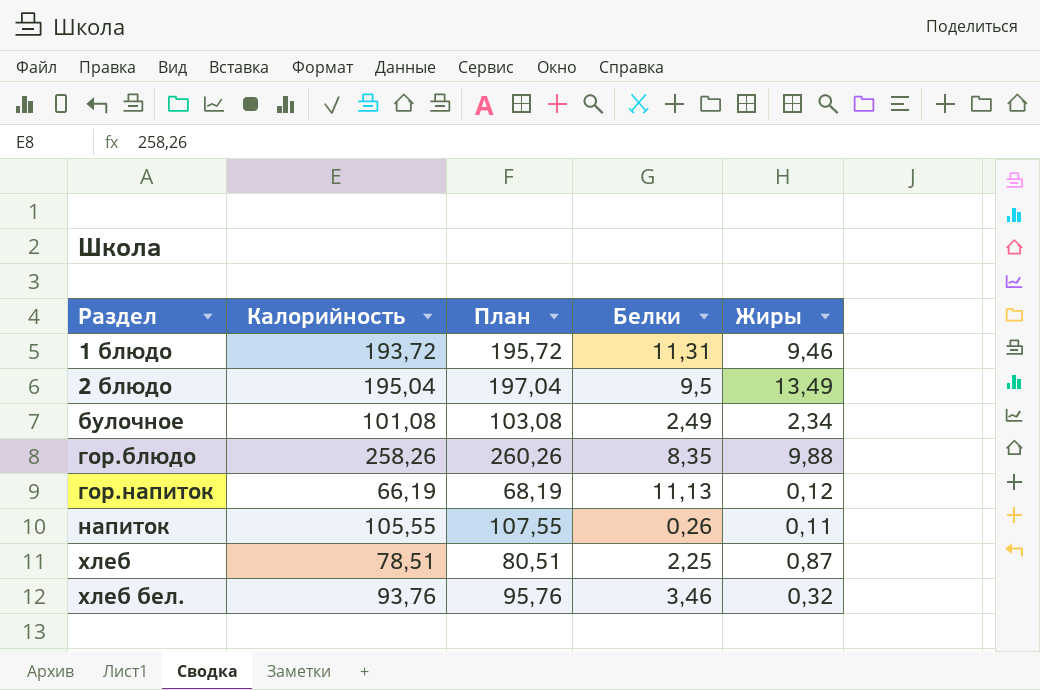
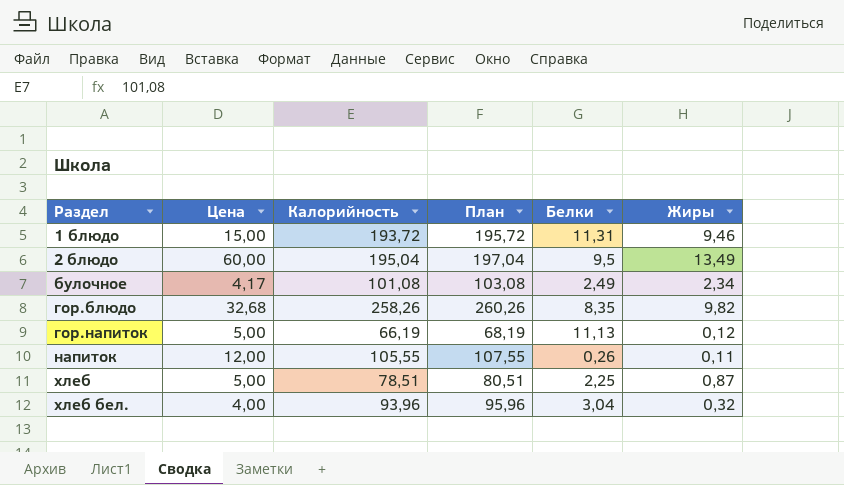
column Цена | position: none -> 2
гор.блюдо | Жиры: 9,88 -> 9,82
хлеб бел. | Калорийность: 93,76 -> 93,96
хлеб бел. | План: 95,76 -> 95,96
хлеб бел. | Белки: 3,46 -> 3,04

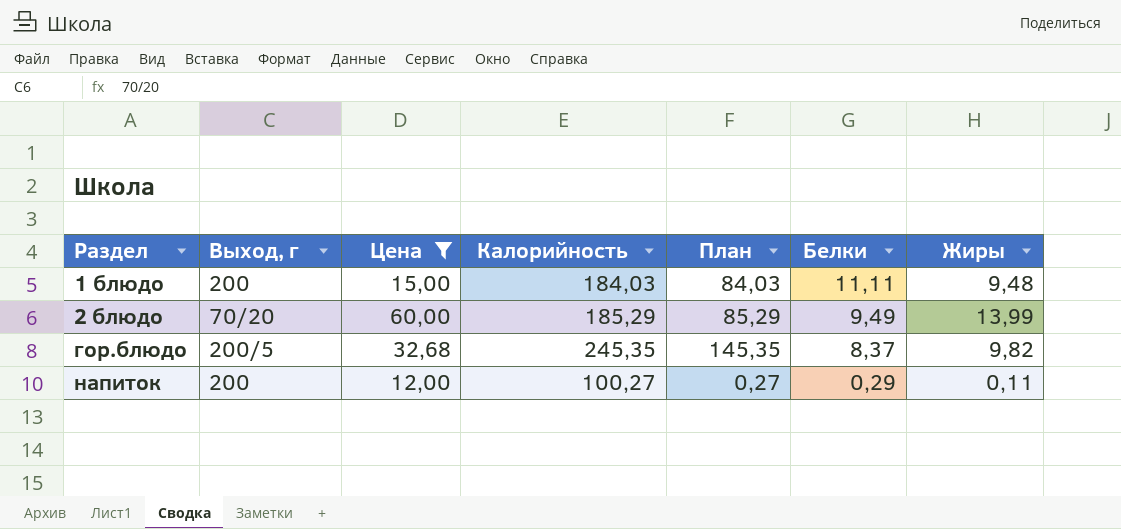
filter: none -> Цена >= 12,00
column Выход, г | position: none -> 2
column План | formula: [Калорийность] + 2 -> [Калорийность] - 100
1 блюдо | Калорийность: 193,72 -> 184,03
1 блюдо | Белки: 11,31 -> 11,11
1 блюдо | Жиры: 9,46 -> 9,48
2 блюдо | Калорийность: 195,04 -> 185,29
2 блюдо | Белки: 9,5 -> 9,49
2 блюдо | Жиры: 13,49 -> 13,99
гор.блюдо | Калорийность: 258,26 -> 245,35
гор.блюдо | Белки: 8,35 -> 8,37
напиток | Калорийность: 105,55 -> 100,27
напиток | Белки: 0,26 -> 0,29

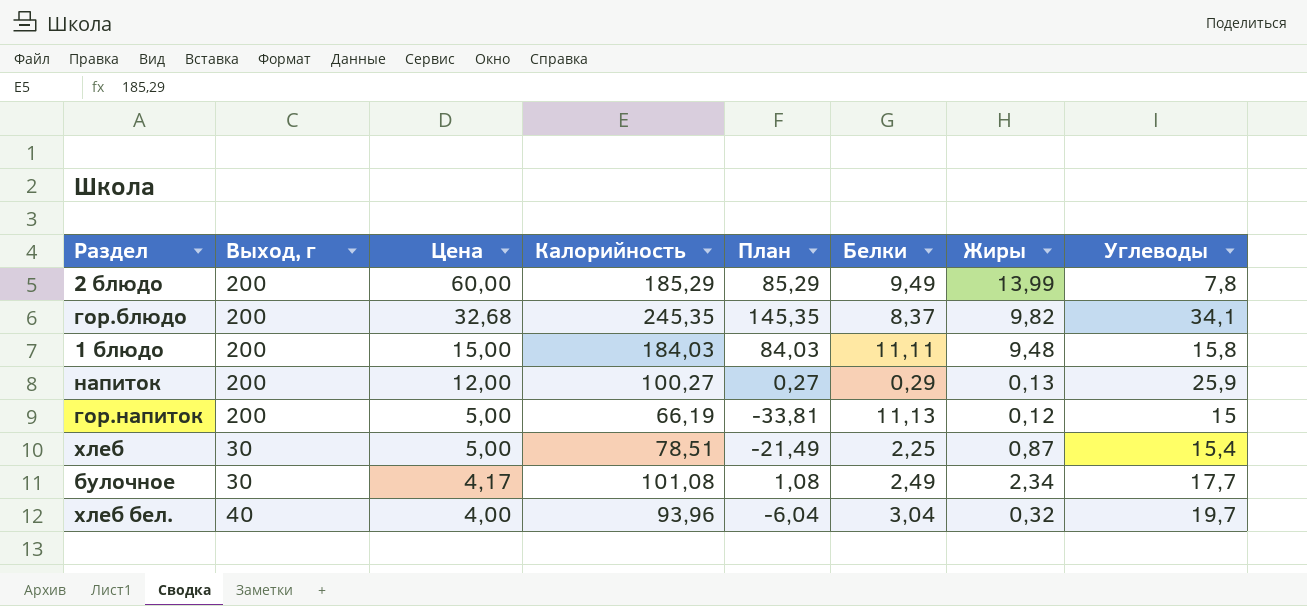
filter: Цена >= 12,00 -> none
row order: Раздел ascending -> Цена descending
column Углеводы | position: none -> 8
2 блюдо | Выход, г: 70/20 -> 200
гор.блюдо | Выход, г: 200/5 -> 200
напиток | Жиры: 0,11 -> 0,13

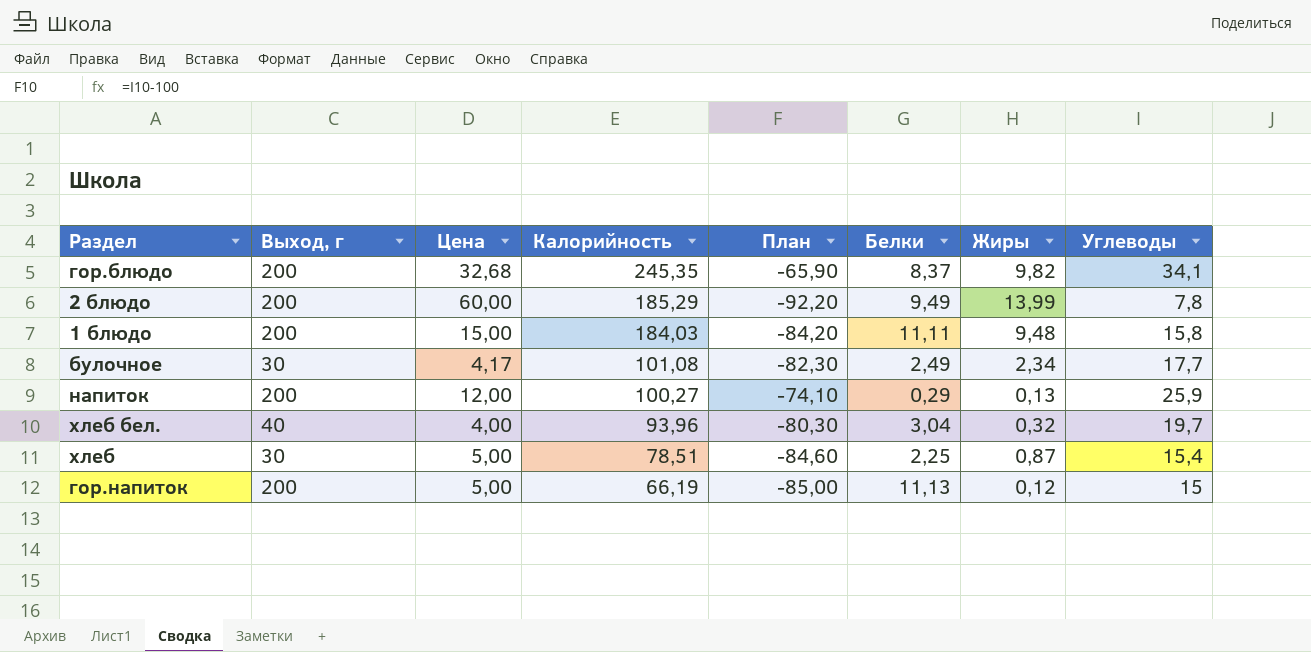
row order: Цена descending -> Калорийность descending
column План | formula: [Калорийность] - 100 -> [Углеводы] - 100

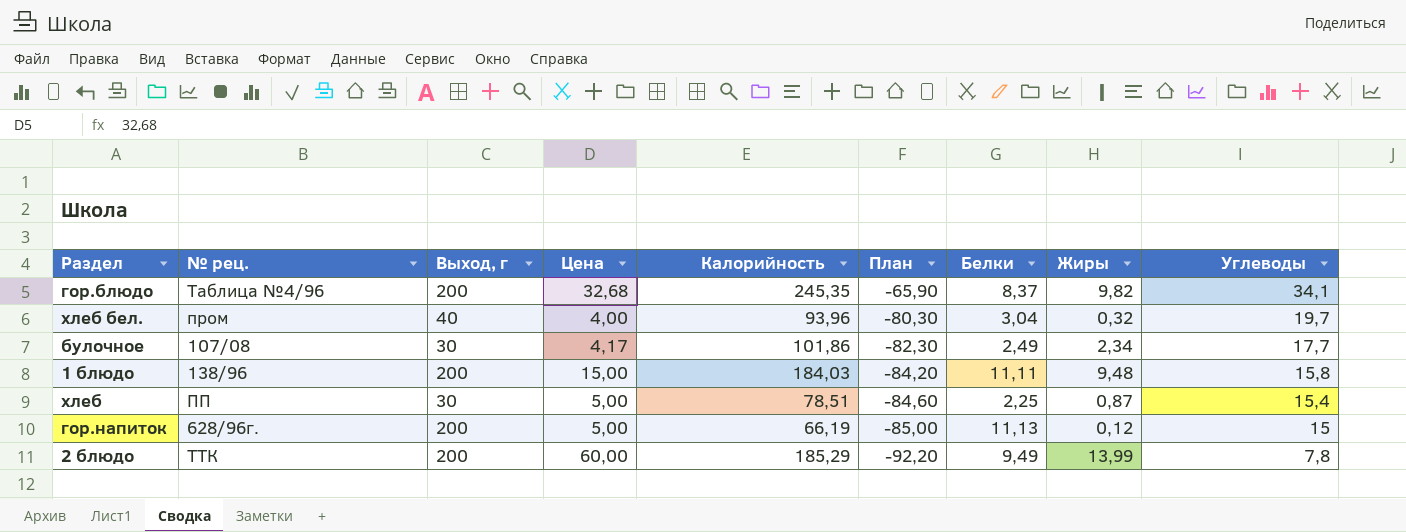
row order: Калорийность descending -> План descending
column № рец. | position: none -> 2
row напиток: 200 | 12,00 | 100,27 | -74,10 | 0,29 | 0,13 | 25,9 -> none
булочное | Калорийность: 101,08 -> 101,86

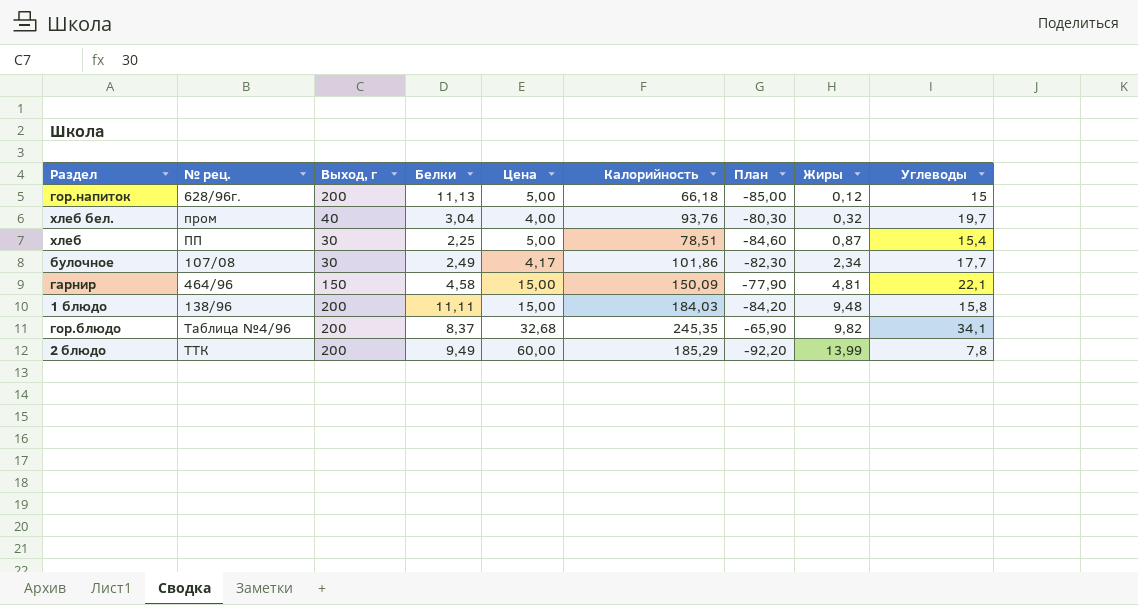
row order: План descending -> Жиры ascending
column Белки | position: 7 -> 4
гор.напиток | Калорийность: 66,19 -> 66,18
хлеб бел. | Калорийность: 93,96 -> 93,76
row гарнир: none -> 464/96 | 150 | 4,58 | 15,00 | 150,09 | -77,90 | 4,81 | 22,1

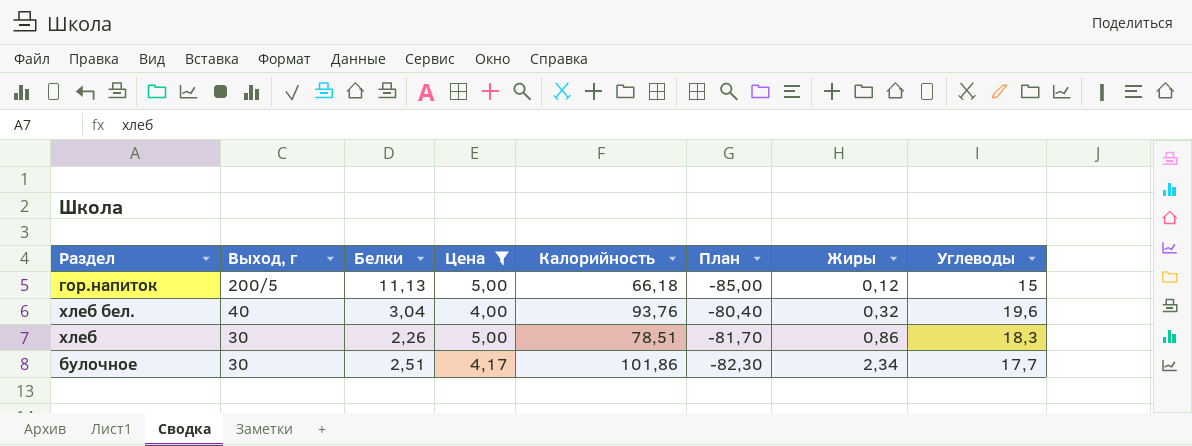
filter: none -> Цена <= 5,00
column № рец. | position: 2 -> none
гор.напиток | Выход, г: 200 -> 200/5
хлеб бел. | План: -80,30 -> -80,40
хлеб бел. | Углеводы: 19,7 -> 19,6
хлеб | Белки: 2,25 -> 2,26
хлеб | План: -84,60 -> -81,70
хлеб | Жиры: 0,87 -> 0,86
хлеб | Углеводы: 15,4 -> 18,3
булочное | Белки: 2,49 -> 2,51

